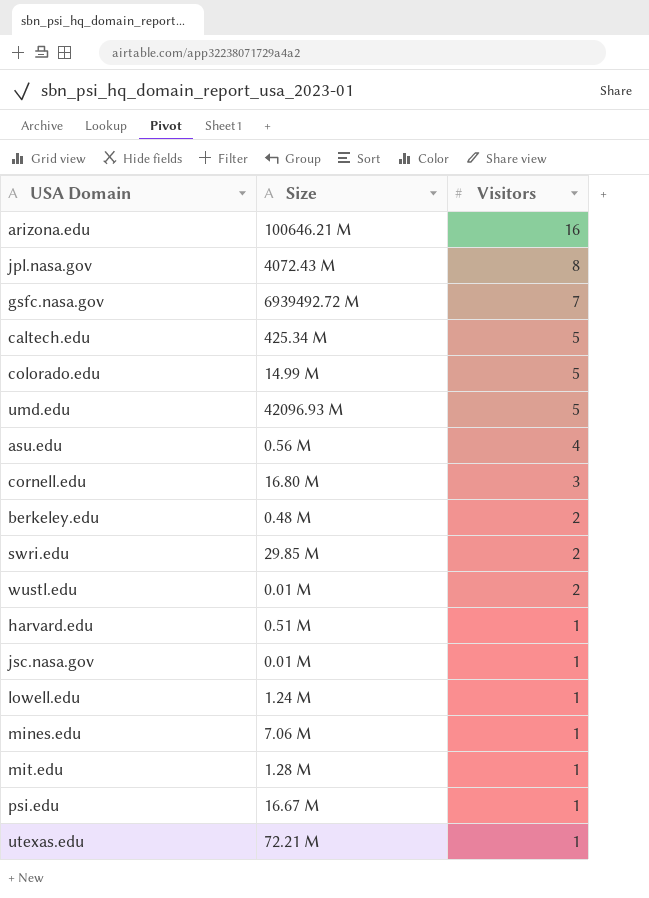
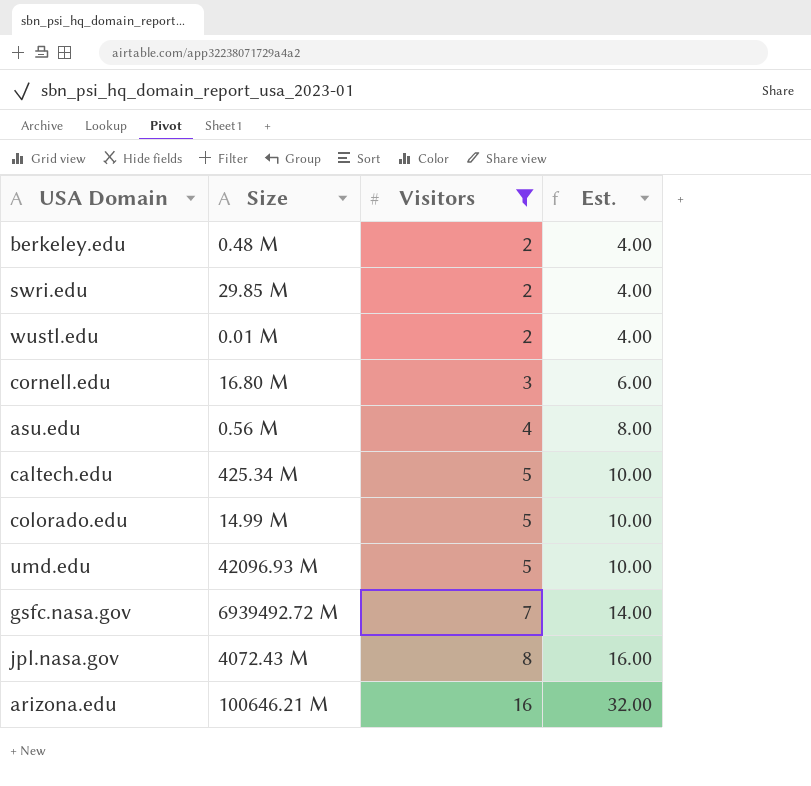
filter: none -> Visitors != 1
row order: Visitors descending -> Visitors ascending
column Est. | formula: none -> [Visitors] * 2

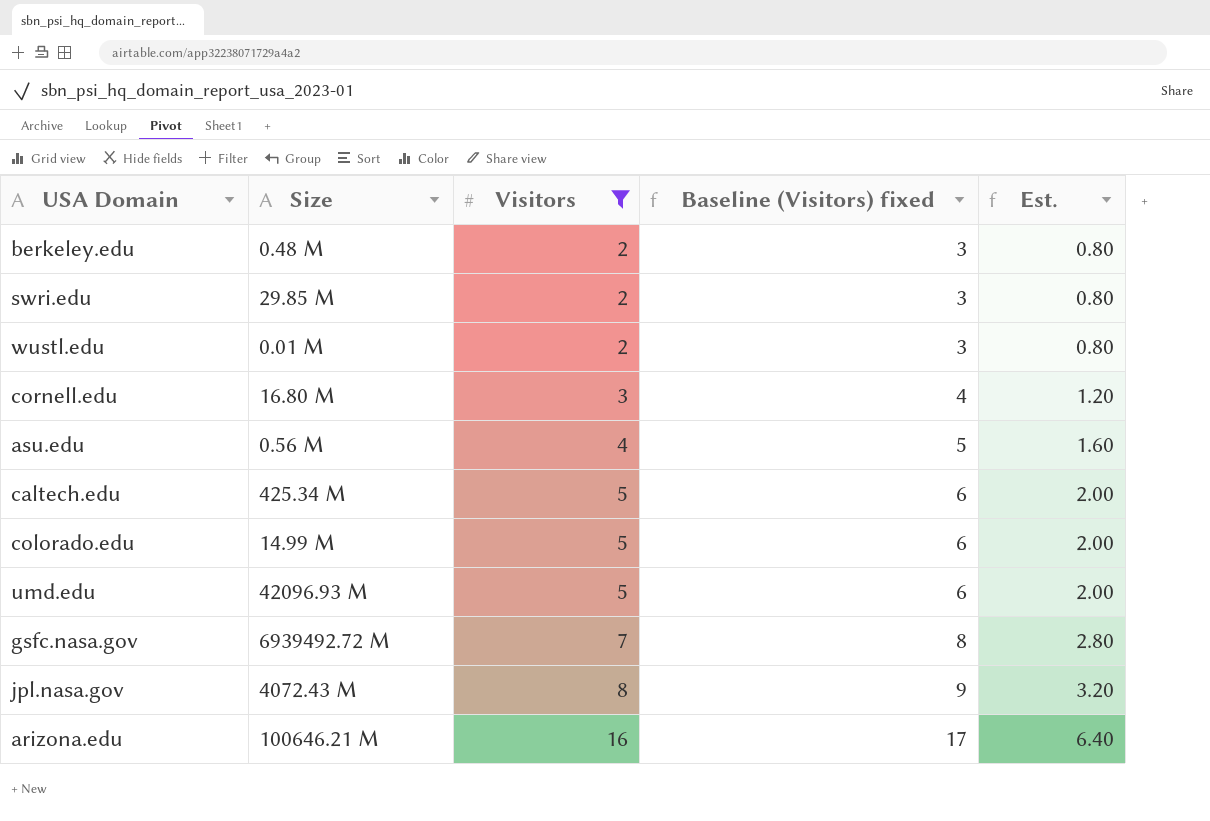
column Baseline (Visitors) fixed | formula: none -> [Visitors] + 1
column Est. | formula: [Visitors] * 2 -> [Visitors] * 0.4

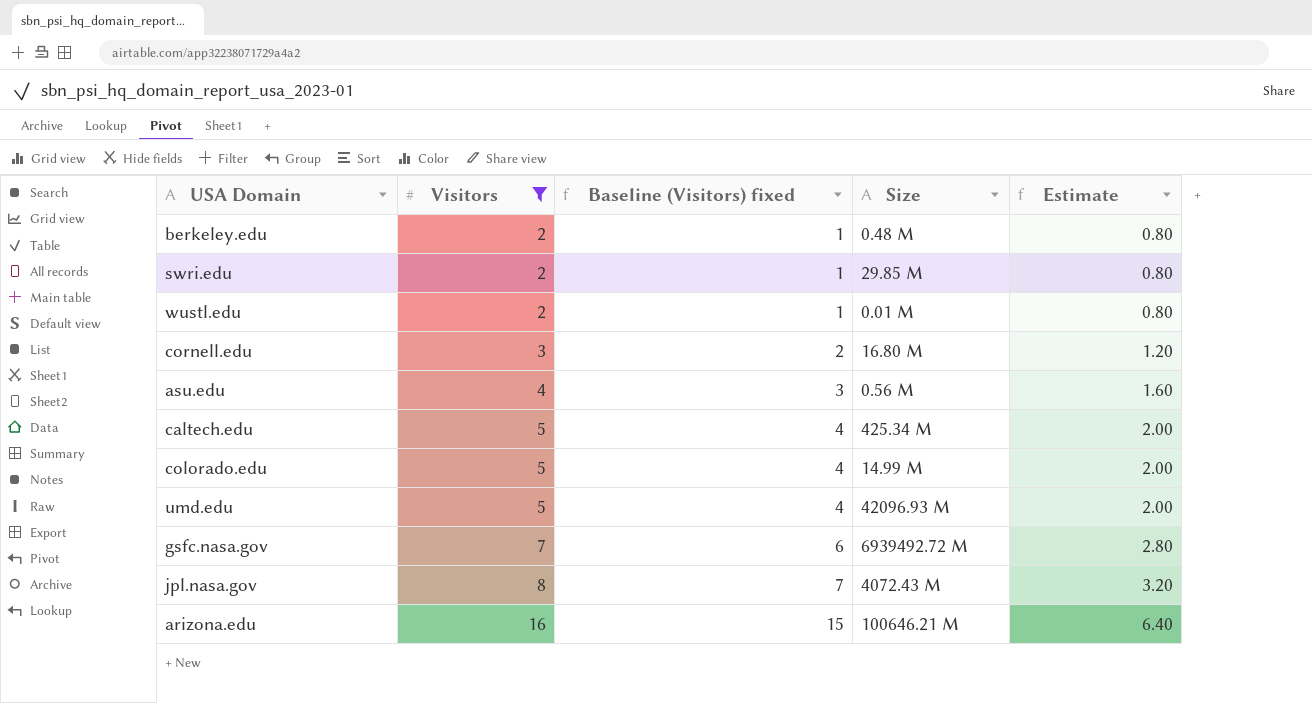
column Baseline (Visitors) fixed | formula: [Visitors] + 1 -> [Visitors] - 1
column Size | position: 2 -> 4
column name: Est. -> Estimate

